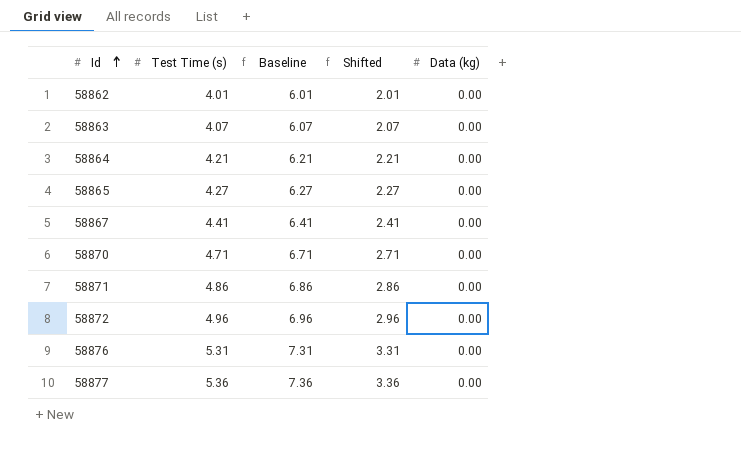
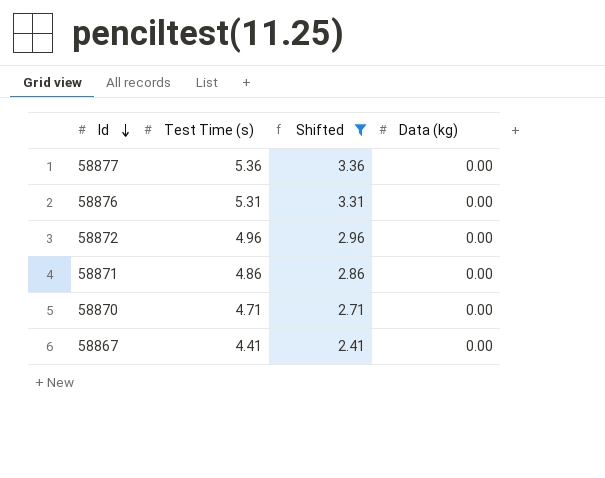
filter: none -> Shifted >= 2.41
row order: Id ascending -> Id descending
column Baseline | formula: [Test Time (s)] + 2 -> none

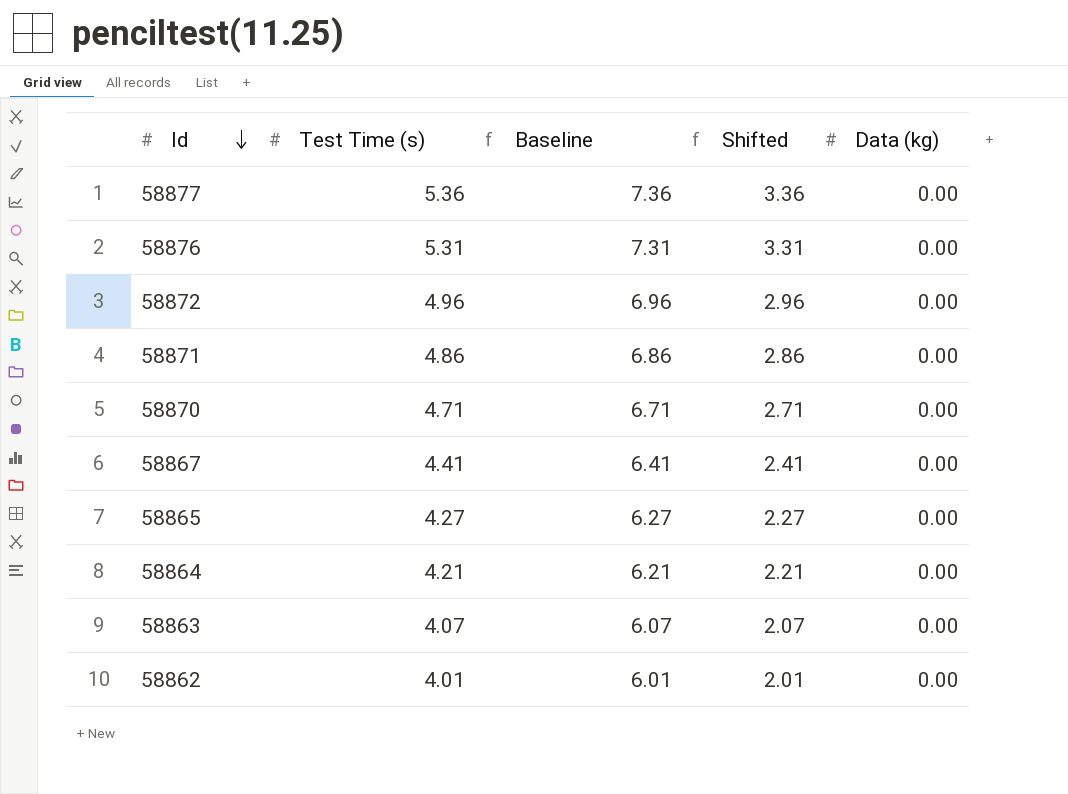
filter: Shifted >= 2.41 -> none
column Baseline | formula: none -> [Test Time (s)] + 2

